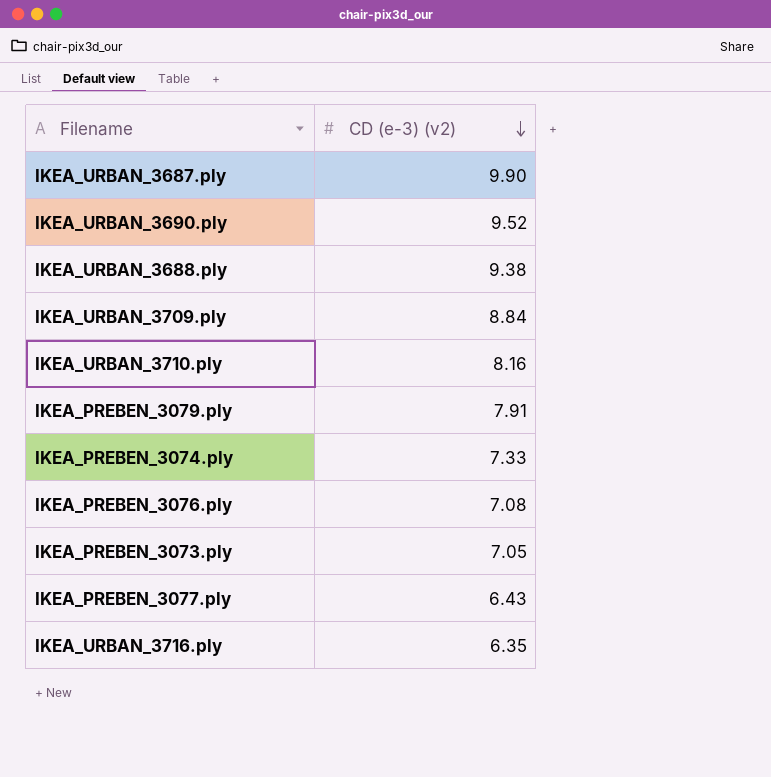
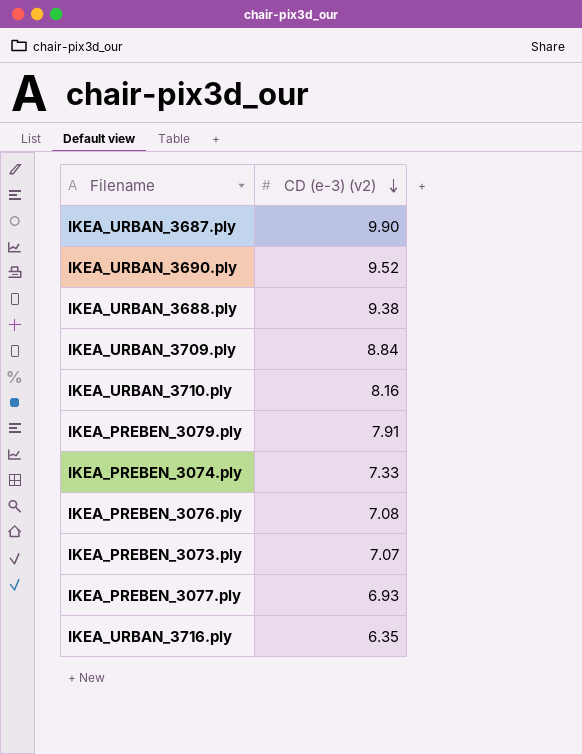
IKEA_PREBEN_3073.ply | CD (e-3) (v2): 7.05 -> 7.07
IKEA_PREBEN_3077.ply | CD (e-3) (v2): 6.43 -> 6.93

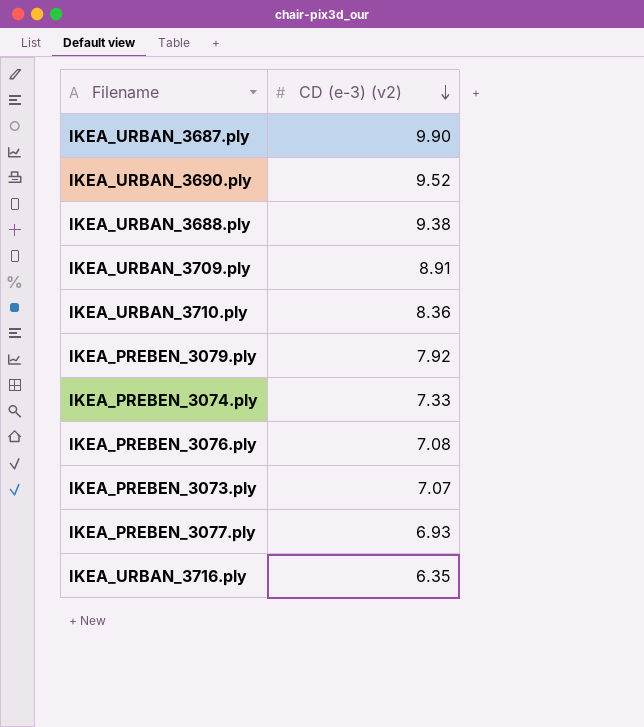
IKEA_URBAN_3709.ply | CD (e-3) (v2): 8.84 -> 8.91
IKEA_URBAN_3710.ply | CD (e-3) (v2): 8.16 -> 8.36
IKEA_PREBEN_3079.ply | CD (e-3) (v2): 7.91 -> 7.92

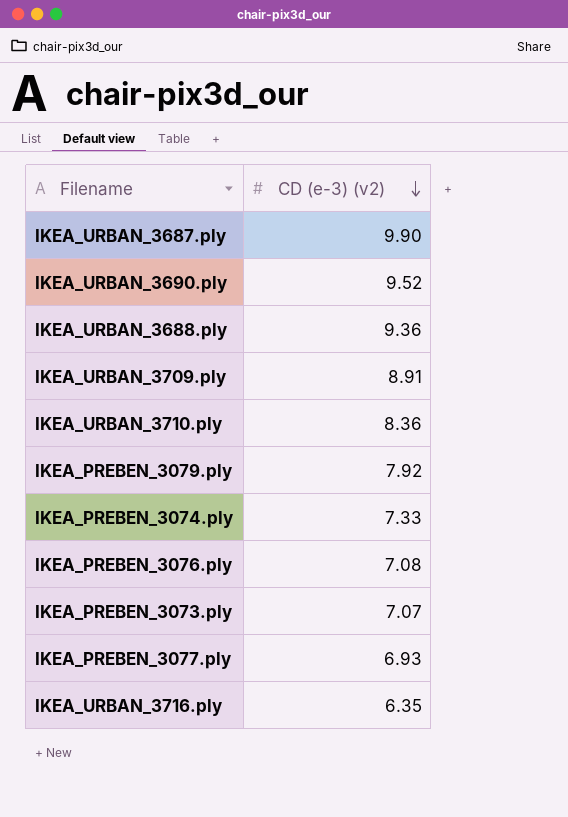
IKEA_URBAN_3688.ply | CD (e-3) (v2): 9.38 -> 9.36

